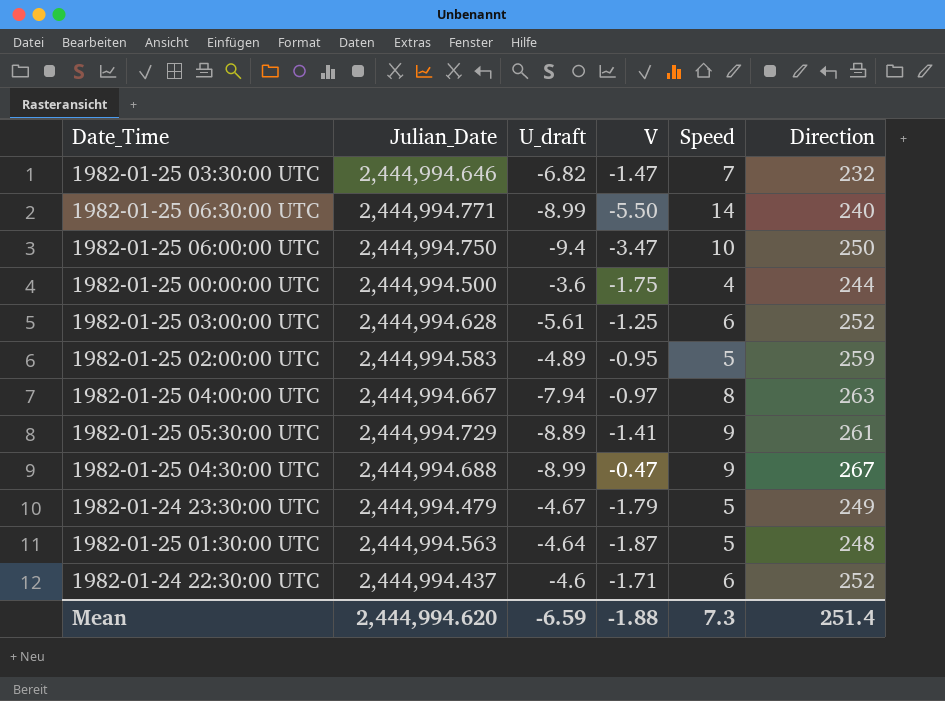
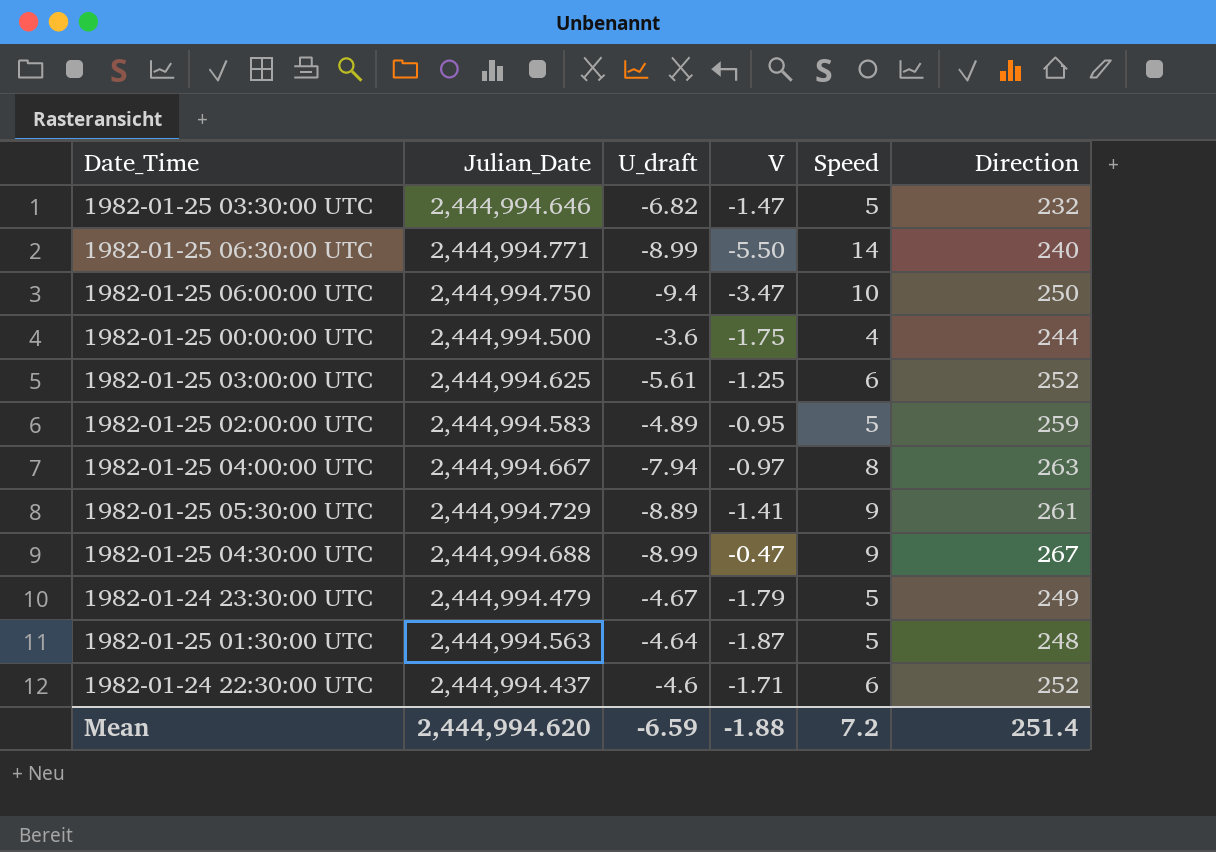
1982-01-25 03:30:00 UTC | Speed: 7 -> 5
1982-01-25 03:00:00 UTC | Julian_Date: 2,444,994.628 -> 2,444,994.625
Mean | Speed: 7.3 -> 7.2

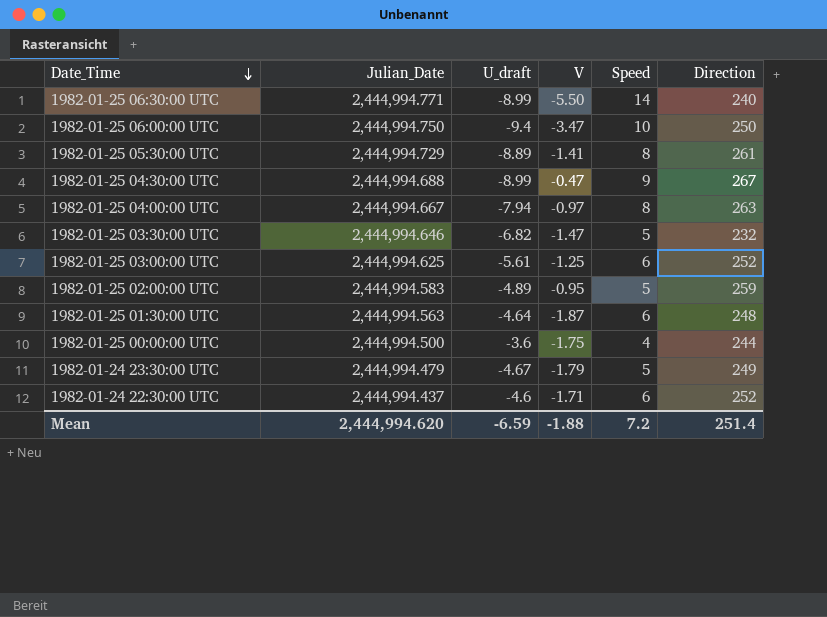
row order: none -> Date_Time descending
1982-01-25 05:30:00 UTC | Speed: 9 -> 8
1982-01-25 01:30:00 UTC | Speed: 5 -> 6

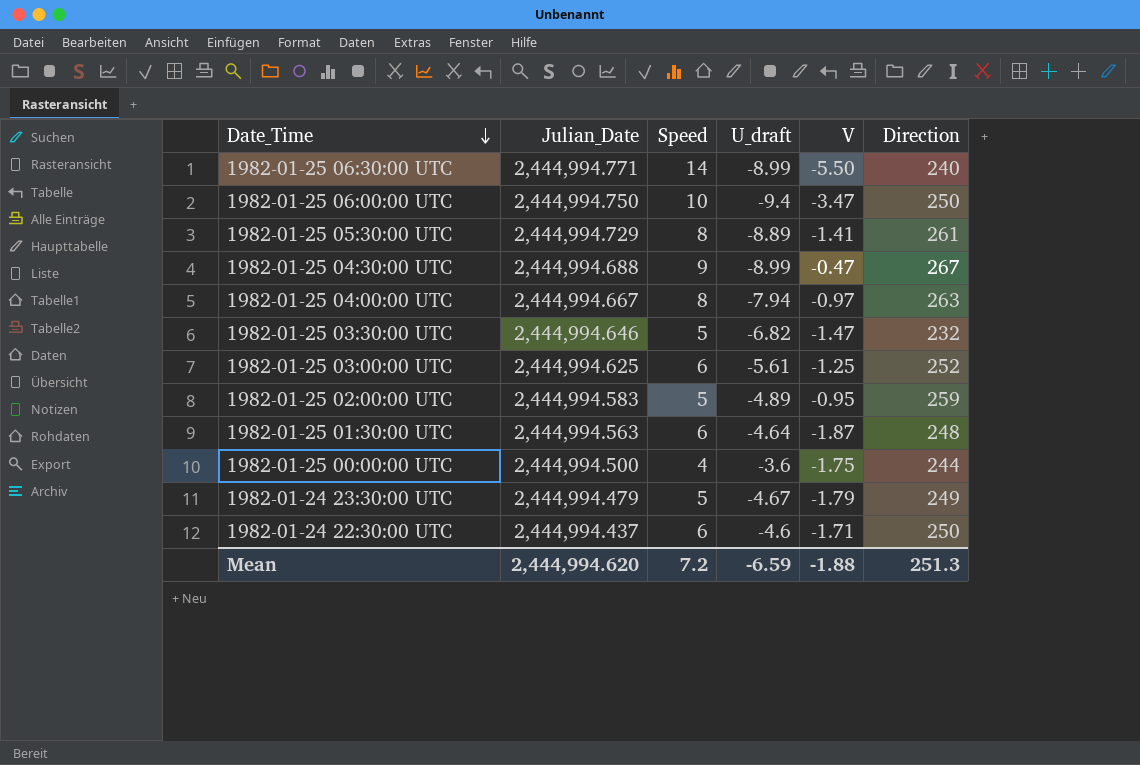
column Speed | position: 5 -> 3
1982-01-24 22:30:00 UTC | Direction: 252 -> 250
Mean | Direction: 251.4 -> 251.3

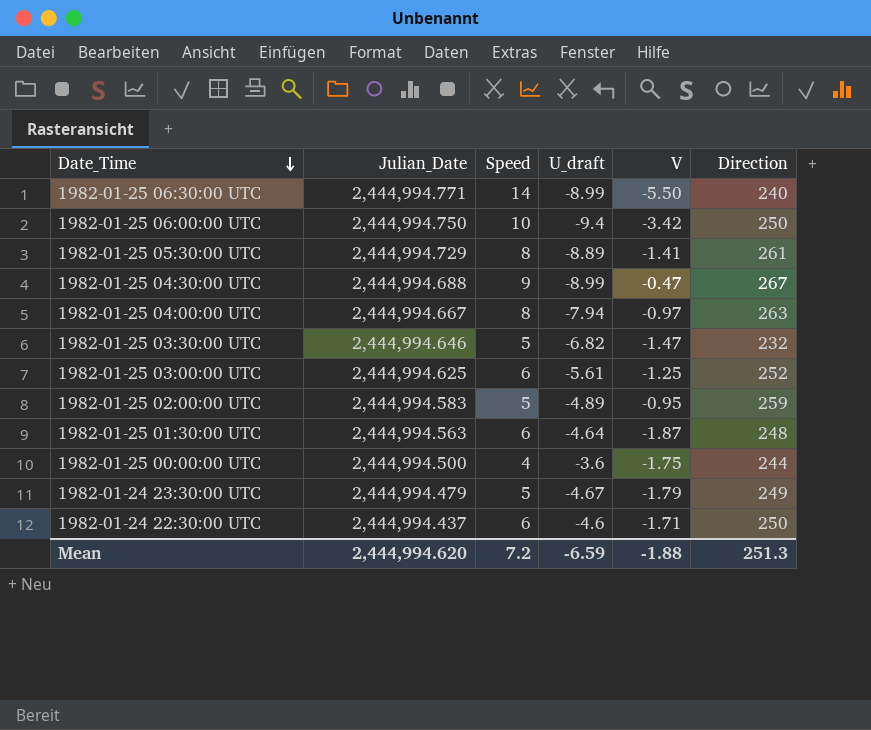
1982-01-25 06:00:00 UTC | V: -3.47 -> -3.42

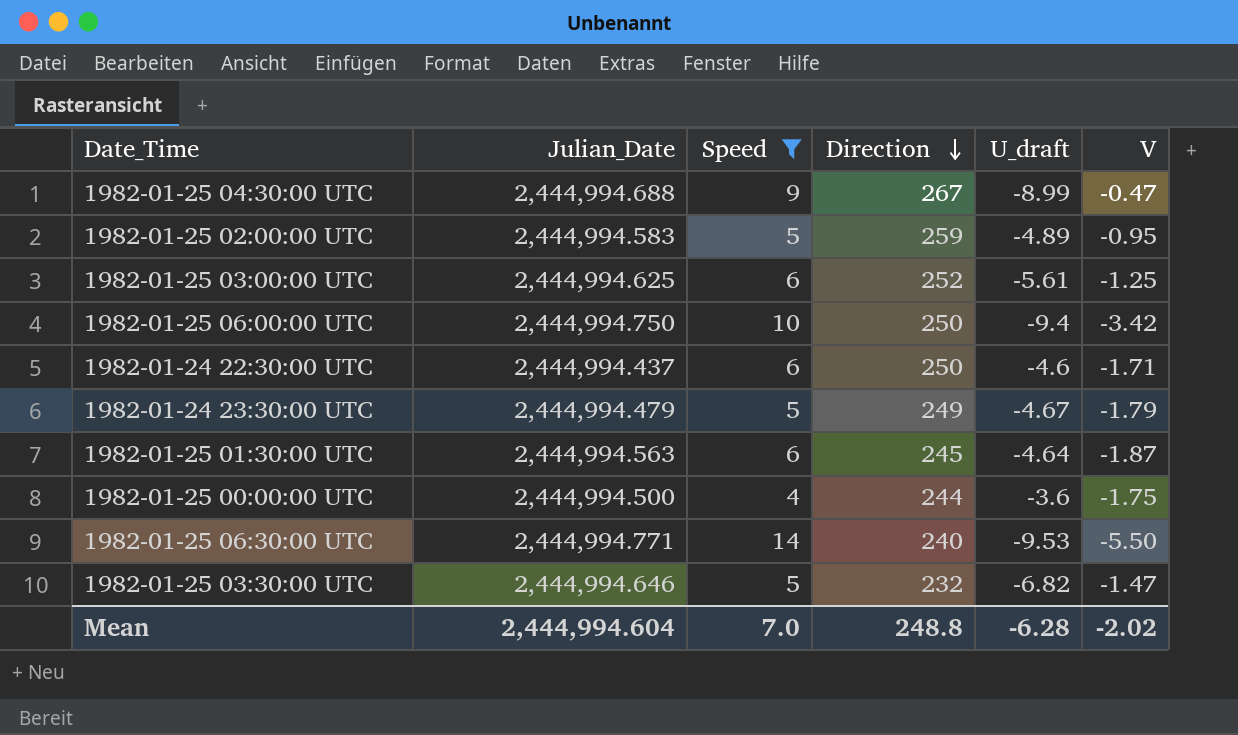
filter: none -> Speed != 8
row order: Date_Time descending -> Direction descending
column Direction | position: 6 -> 4
1982-01-25 01:30:00 UTC | Direction: 248 -> 245
1982-01-25 06:30:00 UTC | U_draft: -8.99 -> -9.53
Mean | Julian_Date: 2,444,994.620 -> 2,444,994.604
Mean | Speed: 7.2 -> 7.0
Mean | Direction: 251.3 -> 248.8
Mean | U_draft: -6.59 -> -6.28
Mean | V: -1.88 -> -2.02

